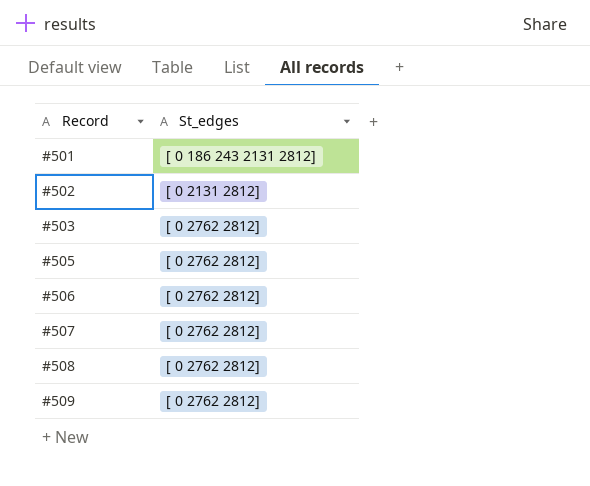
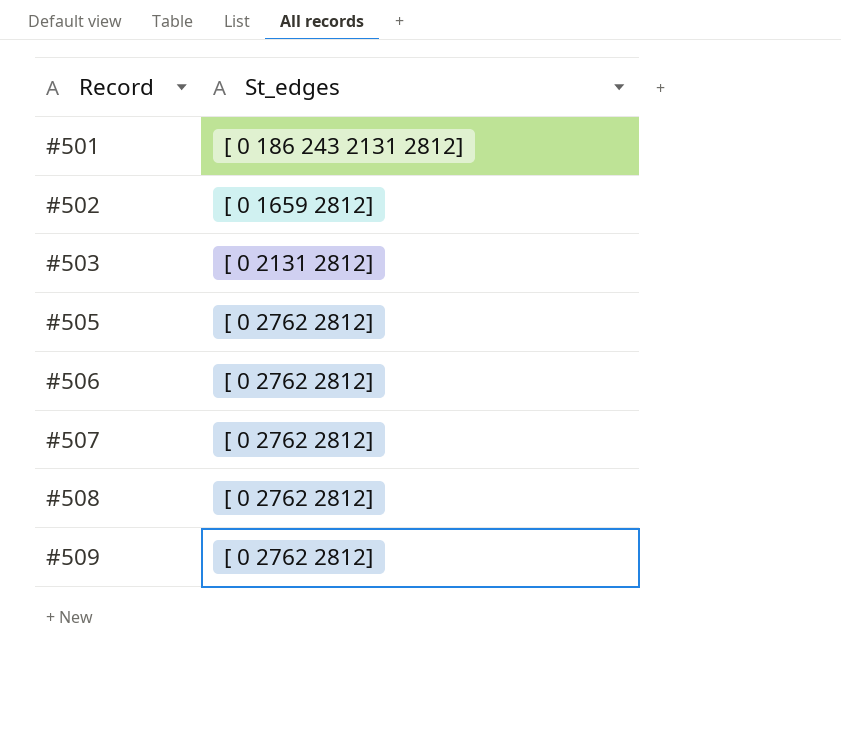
#502 | St_edges: [ 0 2131 2812] -> [ 0 1659 2812]
#503 | St_edges: [ 0 2762 2812] -> [ 0 2131 2812]

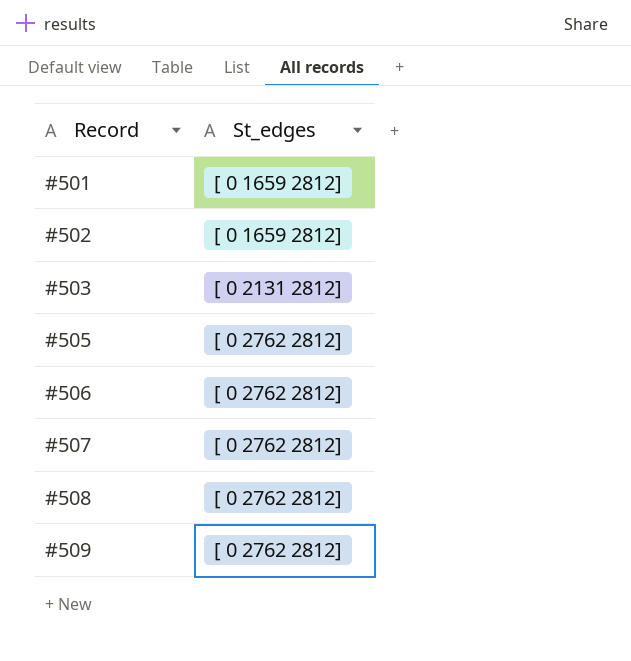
#501 | St_edges: [ 0 186 243 2131 2812] -> [ 0 1659 2812]

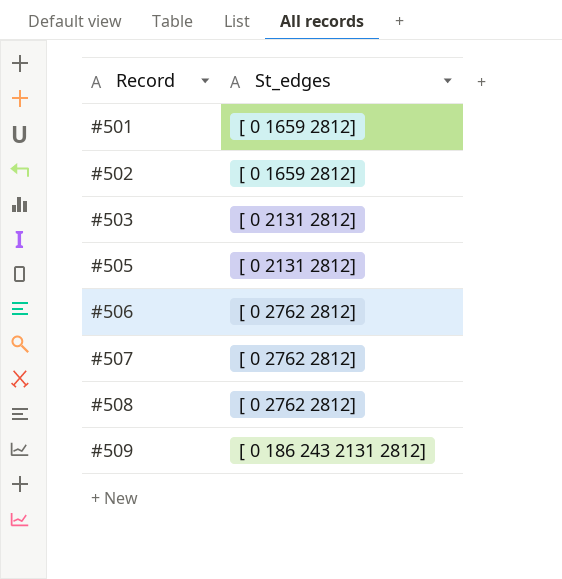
#505 | St_edges: [ 0 2762 2812] -> [ 0 2131 2812]
#509 | St_edges: [ 0 2762 2812] -> [ 0 186 243 2131 2812]

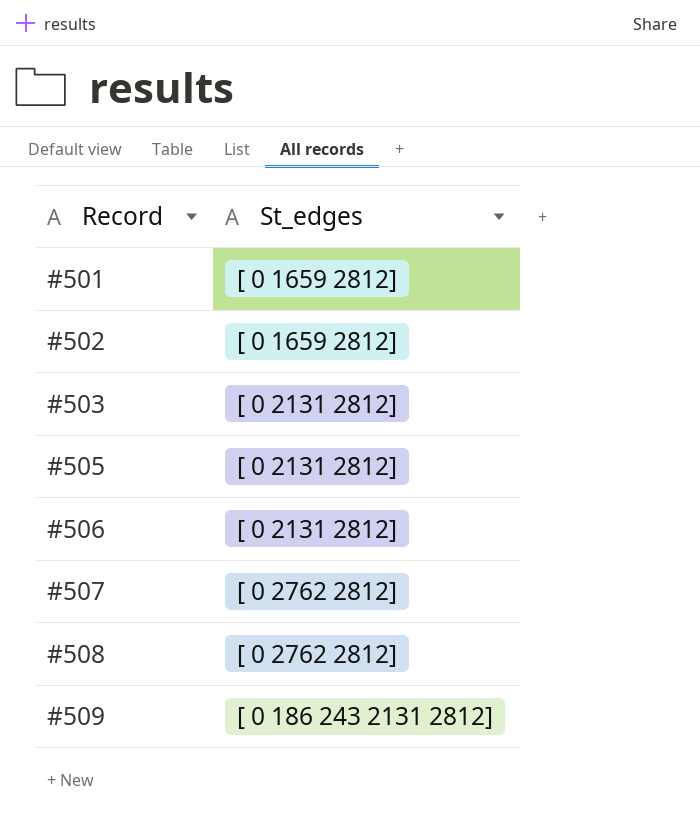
#506 | St_edges: [ 0 2762 2812] -> [ 0 2131 2812]

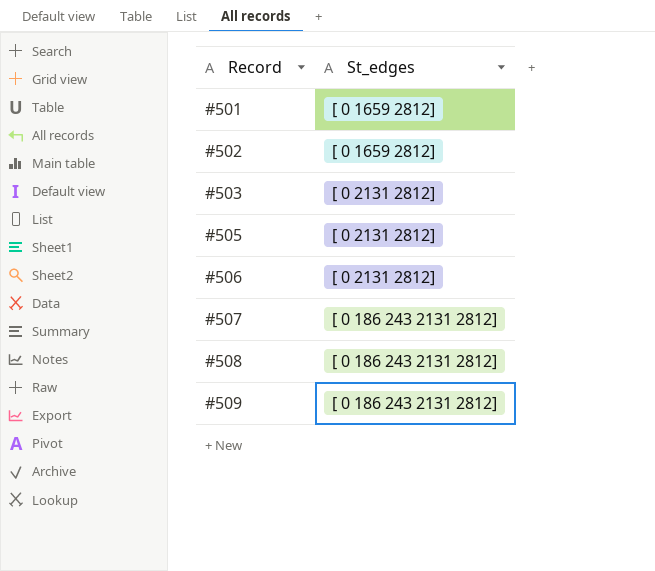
#507 | St_edges: [ 0 2762 2812] -> [ 0 186 243 2131 2812]
#508 | St_edges: [ 0 2762 2812] -> [ 0 186 243 2131 2812]

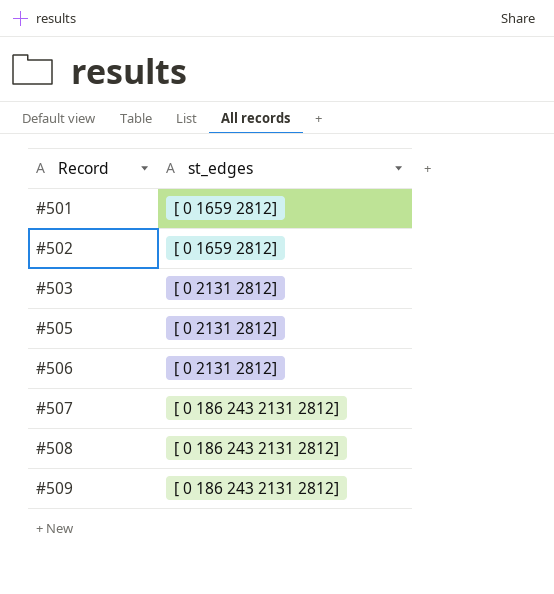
column name: St_edges -> st_edges

